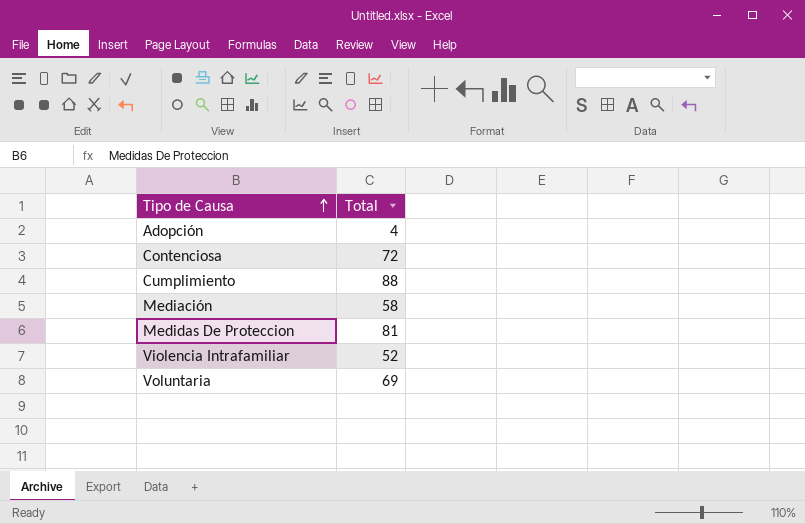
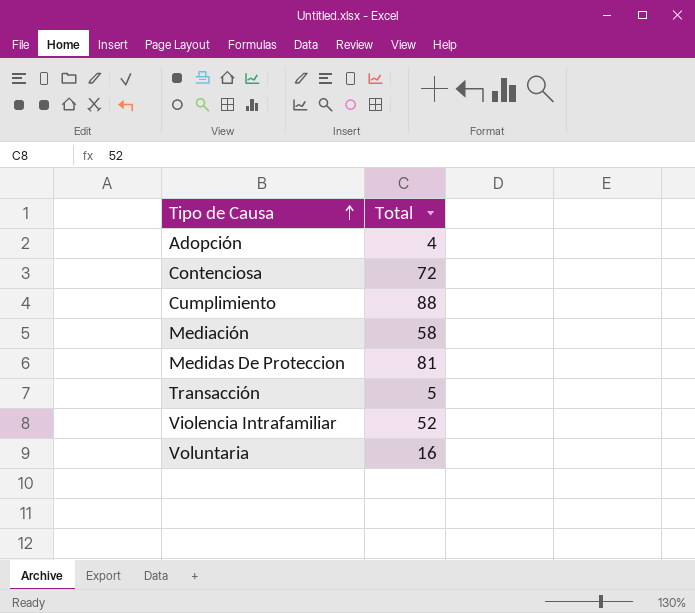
row Transacción: none -> 5
Voluntaria | Total: 69 -> 16

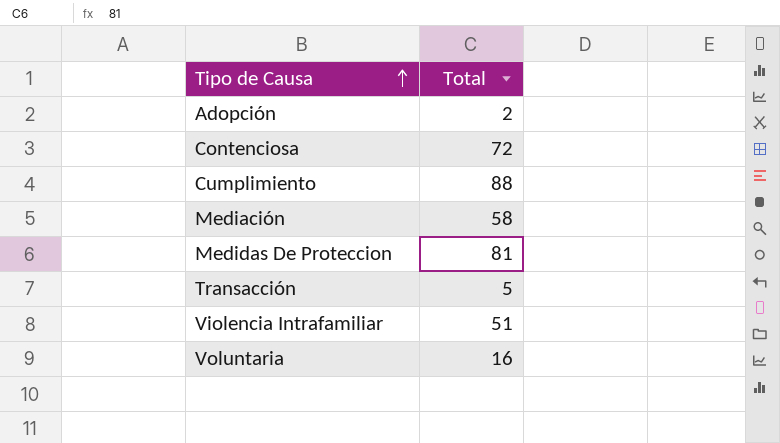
Adopción | Total: 4 -> 2
Violencia Intrafamiliar | Total: 52 -> 51

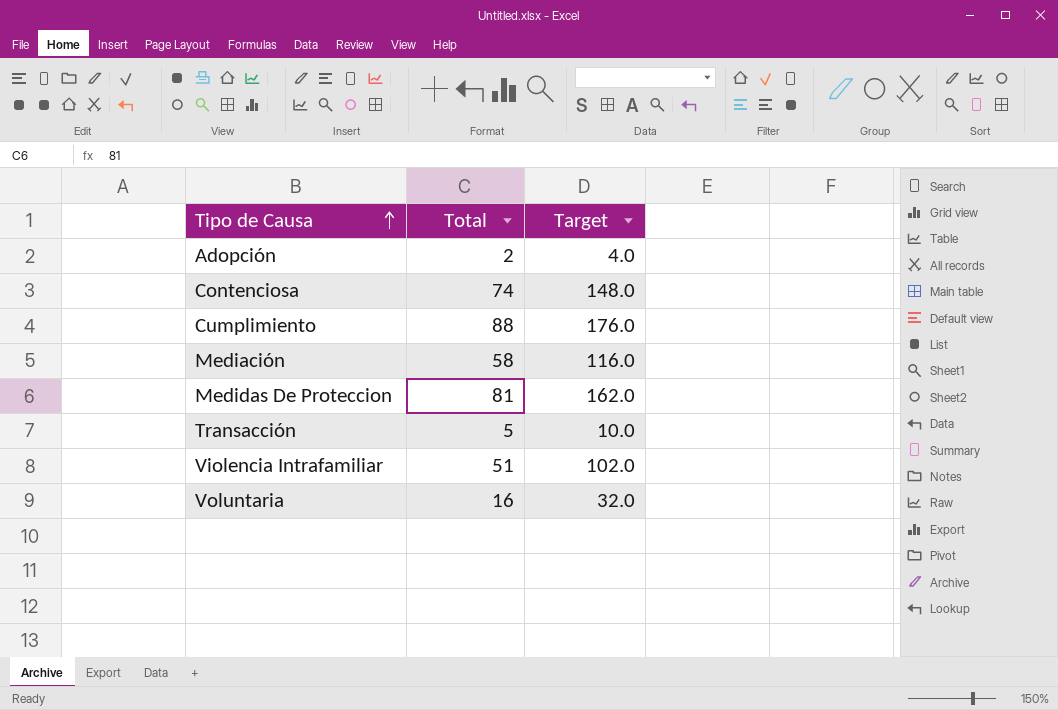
column Target | formula: none -> [Total] * 2
Contenciosa | Total: 72 -> 74

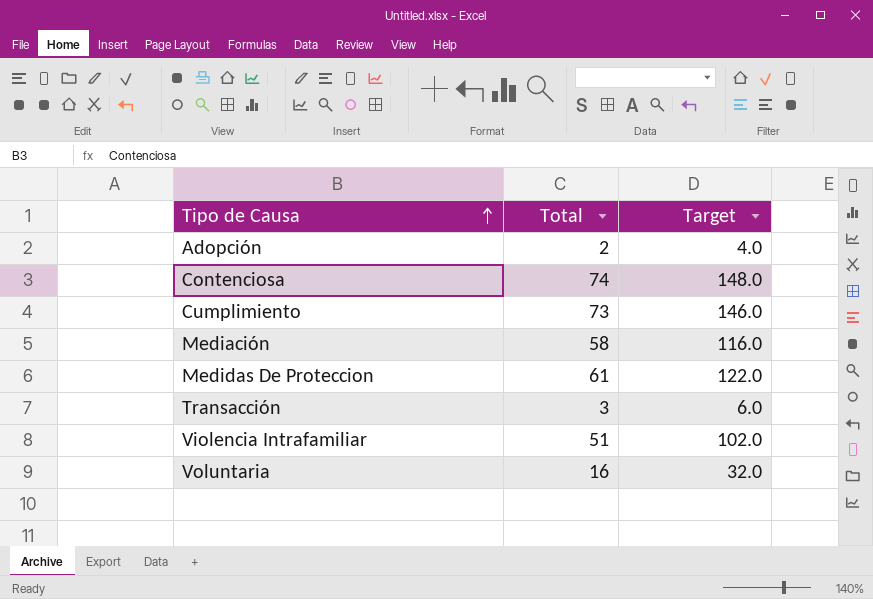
Cumplimiento | Total: 88 -> 73
Cumplimiento | Target: 176.0 -> 146.0
Medidas De Proteccion | Total: 81 -> 61
Medidas De Proteccion | Target: 162.0 -> 122.0
Transacción | Total: 5 -> 3
Transacción | Target: 10.0 -> 6.0

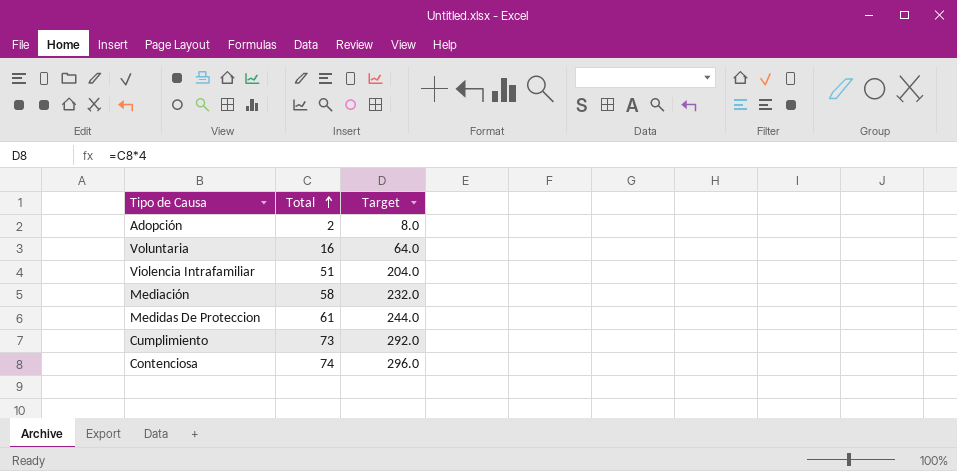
row order: Tipo de Causa ascending -> Total ascending
column Target | formula: [Total] * 2 -> [Total] * 4
row Transacción: 3 | 6.0 -> none

